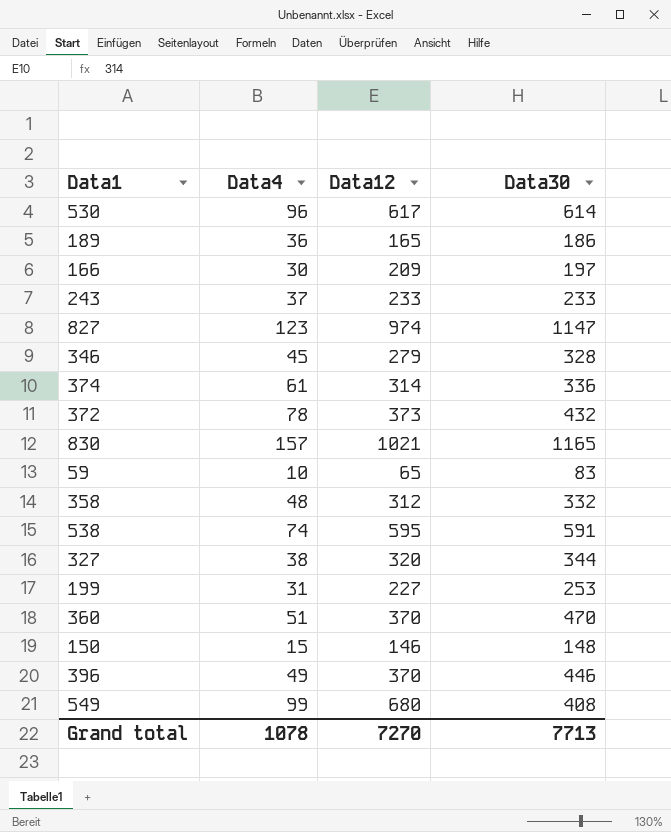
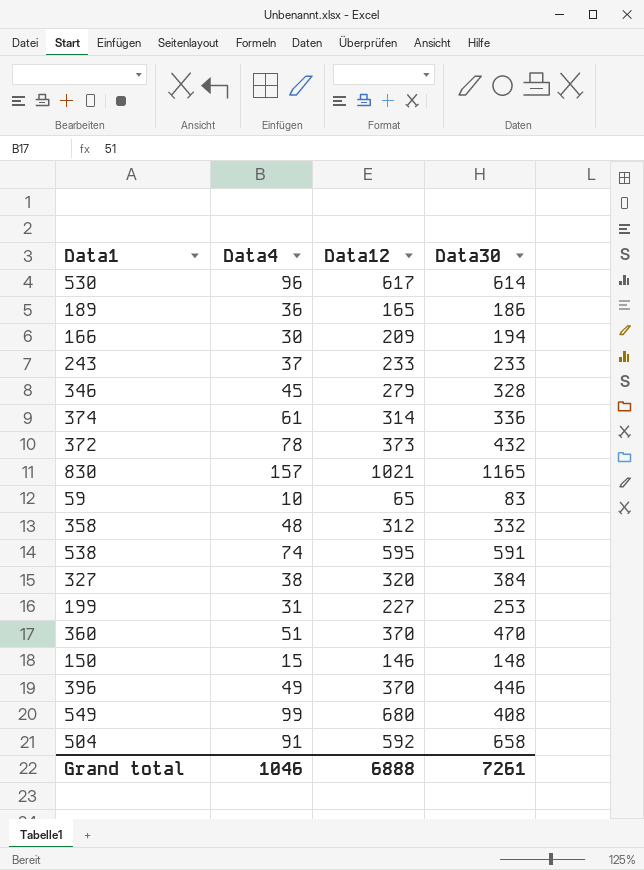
row 827: 123 | 974 | 1147 -> none
166 | Data30: 197 -> 194
327 | Data30: 344 -> 384
row 504: none -> 91 | 592 | 658
Grand total | Data4: 1078 -> 1046
Grand total | Data12: 7270 -> 6888
Grand total | Data30: 7713 -> 7261

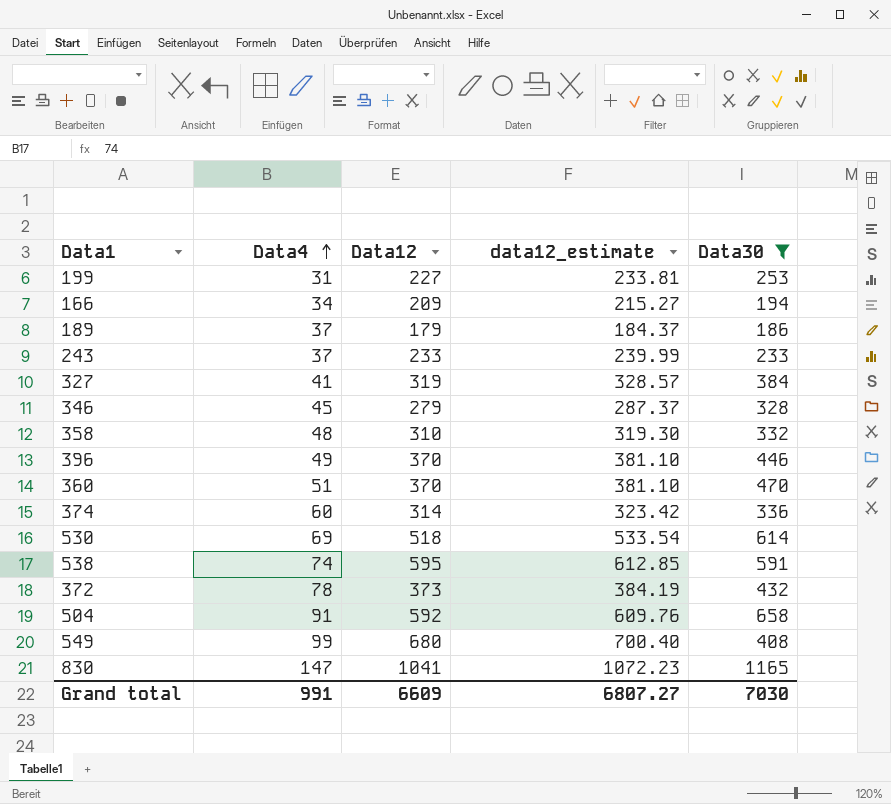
filter: none -> Data30 >= 186
row order: none -> Data4 ascending
column data12_estimate | formula: none -> [Data12] * 1.03
166 | Data4: 30 -> 34
189 | Data4: 36 -> 37
189 | Data12: 165 -> 179
327 | Data4: 38 -> 41
327 | Data12: 320 -> 319
358 | Data12: 312 -> 310
374 | Data4: 61 -> 60
530 | Data4: 96 -> 69
530 | Data12: 617 -> 518
830 | Data4: 157 -> 147
830 | Data12: 1021 -> 1041
Grand total | Data4: 1046 -> 991
Grand total | Data12: 6888 -> 6609
Grand total | Data30: 7261 -> 7030

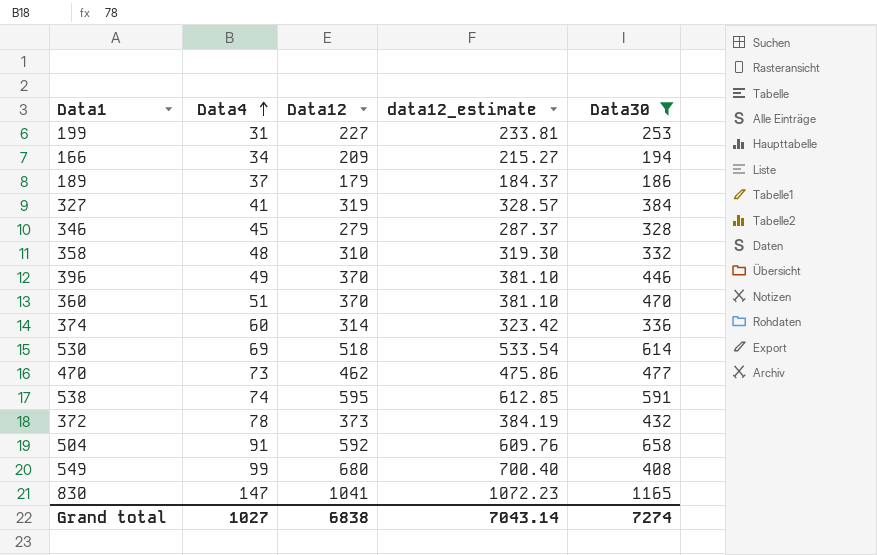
row 243: 37 | 233 | 239.99 | 233 -> none
row 470: none -> 73 | 462 | 475.86 | 477
Grand total | Data4: 991 -> 1027
Grand total | Data12: 6609 -> 6838
Grand total | data12_estimate: 6807.27 -> 7043.14
Grand total | Data30: 7030 -> 7274

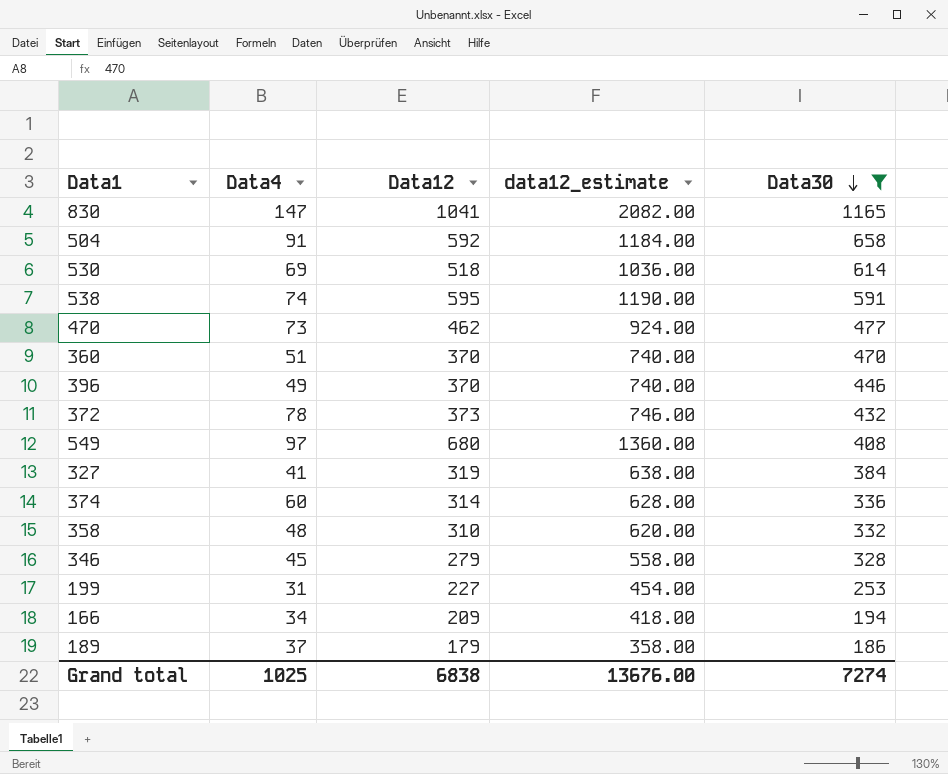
row order: Data4 ascending -> Data30 descending
column data12_estimate | formula: [Data12] * 1.03 -> [Data12] * 2
549 | Data4: 99 -> 97
Grand total | Data4: 1027 -> 1025
Grand total | data12_estimate: 7043.14 -> 13676.00

